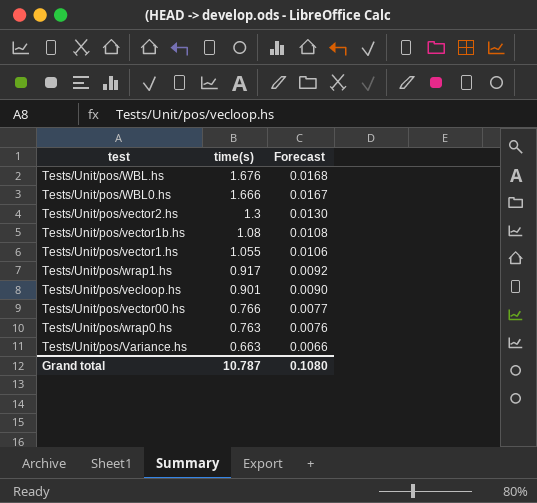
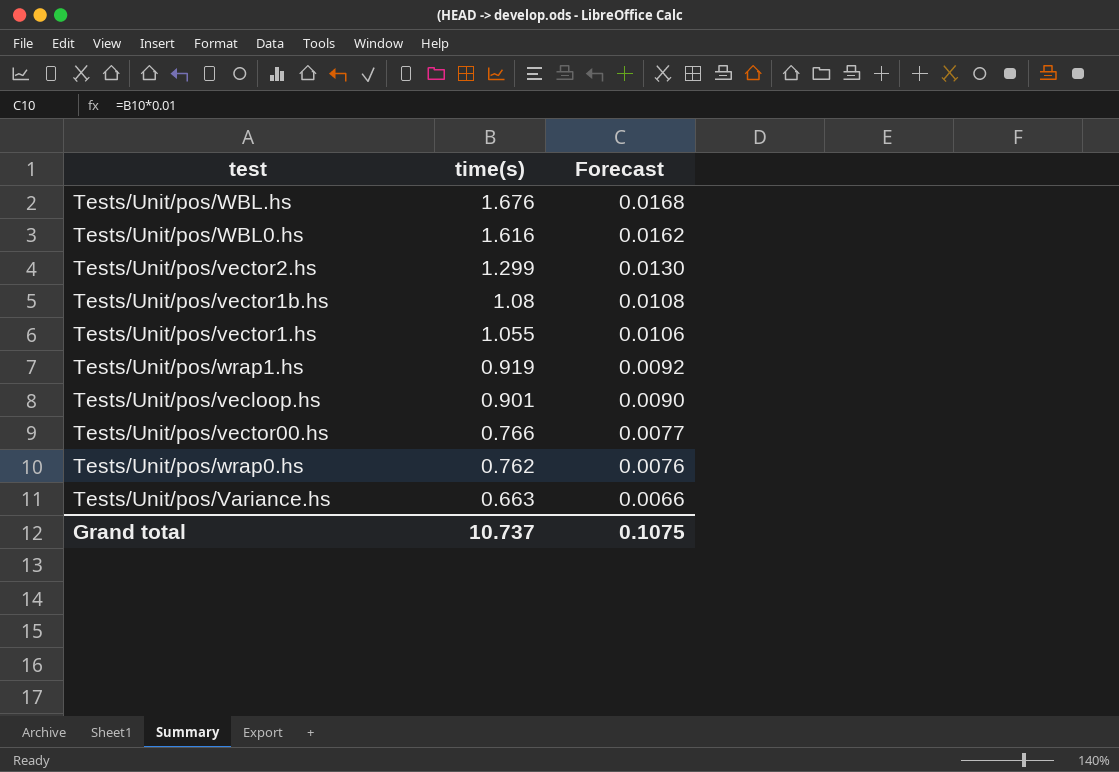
Tests/Unit/pos/WBL0.hs | time(s): 1.666 -> 1.616
Tests/Unit/pos/WBL0.hs | Forecast: 0.0167 -> 0.0162
Tests/Unit/pos/vector2.hs | time(s): 1.3 -> 1.299
Tests/Unit/pos/wrap1.hs | time(s): 0.917 -> 0.919
Tests/Unit/pos/wrap0.hs | time(s): 0.763 -> 0.762
Grand total | time(s): 10.787 -> 10.737
Grand total | Forecast: 0.1080 -> 0.1075

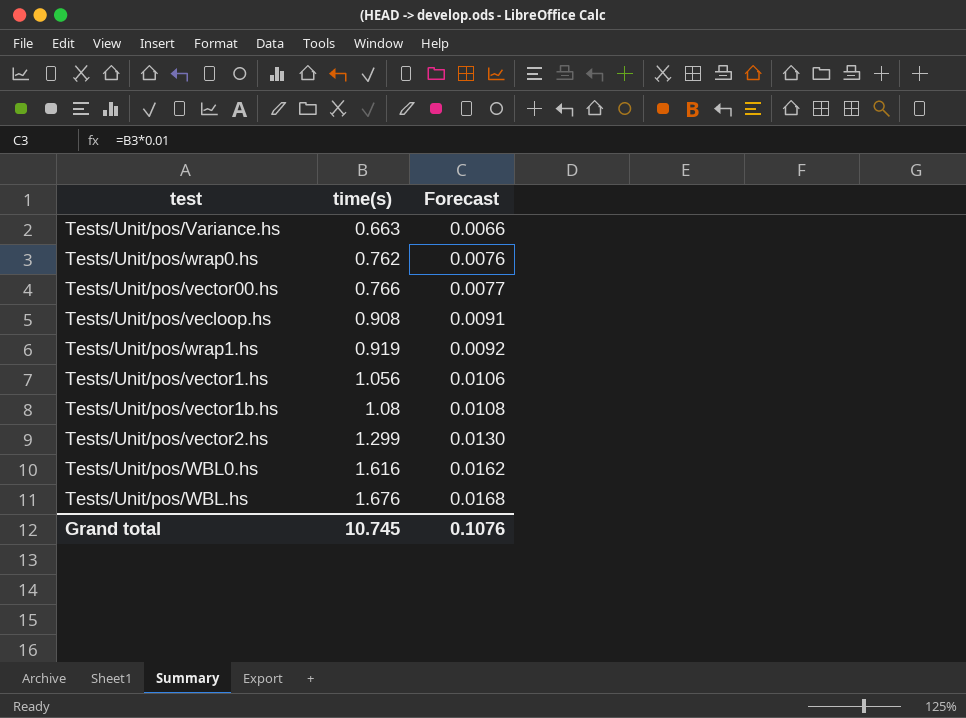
row order: time(s) descending -> time(s) ascending
Tests/Unit/pos/vecloop.hs | time(s): 0.901 -> 0.908
Tests/Unit/pos/vecloop.hs | Forecast: 0.0090 -> 0.0091
Tests/Unit/pos/vector1.hs | time(s): 1.055 -> 1.056
Grand total | time(s): 10.737 -> 10.745
Grand total | Forecast: 0.1075 -> 0.1076

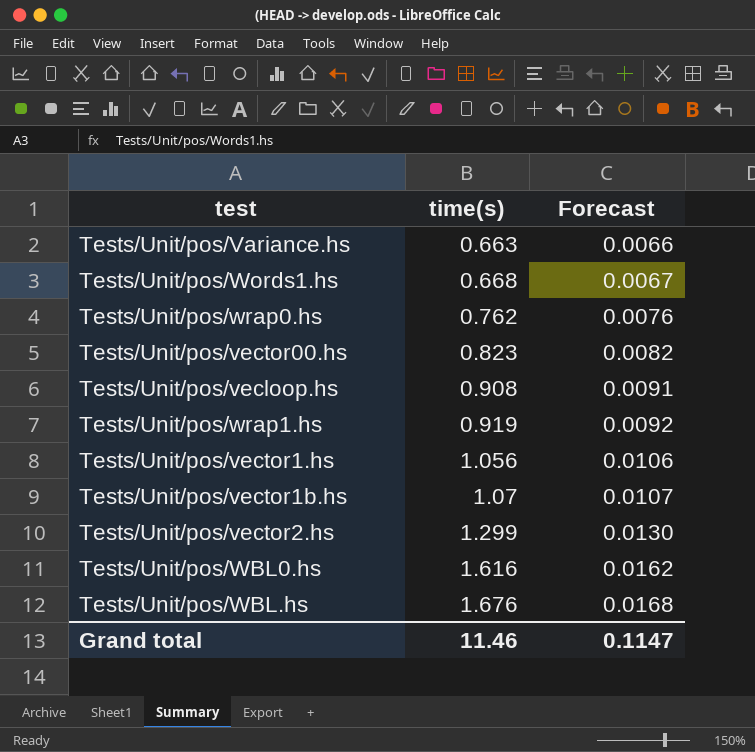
row Tests/Unit/pos/Words1.hs: none -> 0.668 | 0.0067
Tests/Unit/pos/vector00.hs | time(s): 0.766 -> 0.823
Tests/Unit/pos/vector00.hs | Forecast: 0.0077 -> 0.0082
Tests/Unit/pos/vector1b.hs | time(s): 1.08 -> 1.07
Tests/Unit/pos/vector1b.hs | Forecast: 0.0108 -> 0.0107
Grand total | time(s): 10.745 -> 11.46
Grand total | Forecast: 0.1076 -> 0.1147

